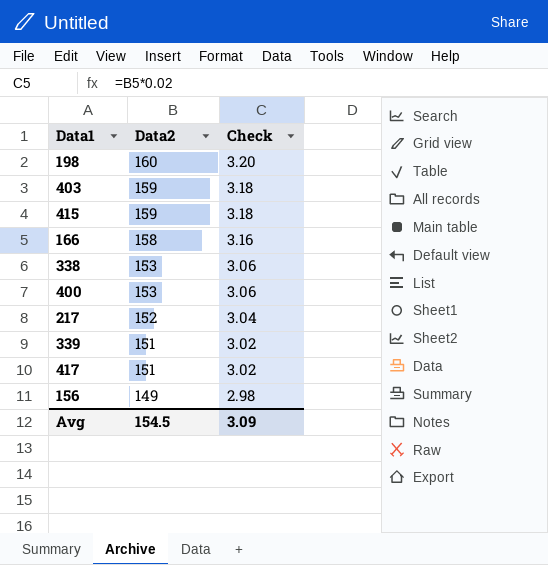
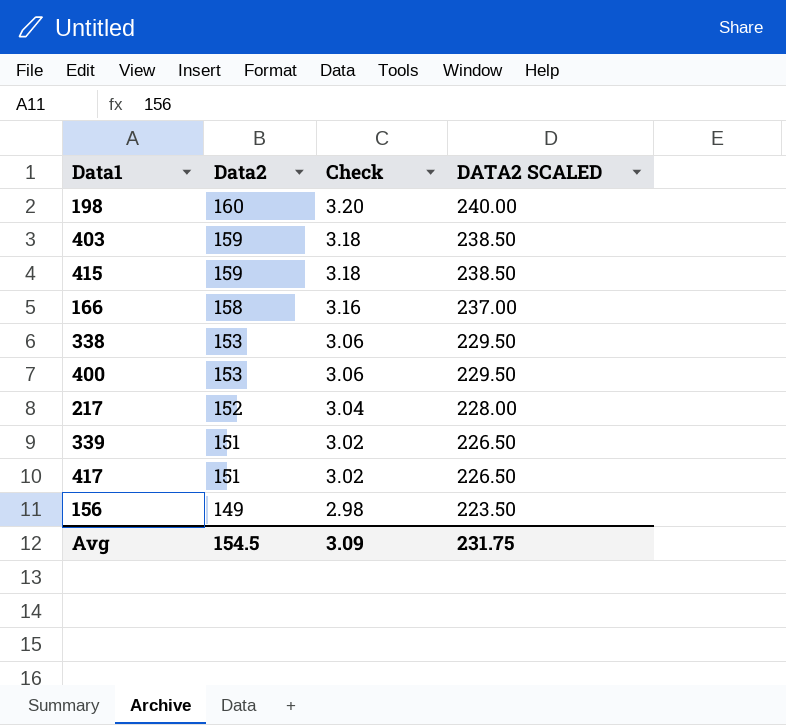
column DATA2 SCALED | formula: none -> [Data2] * 1.5

